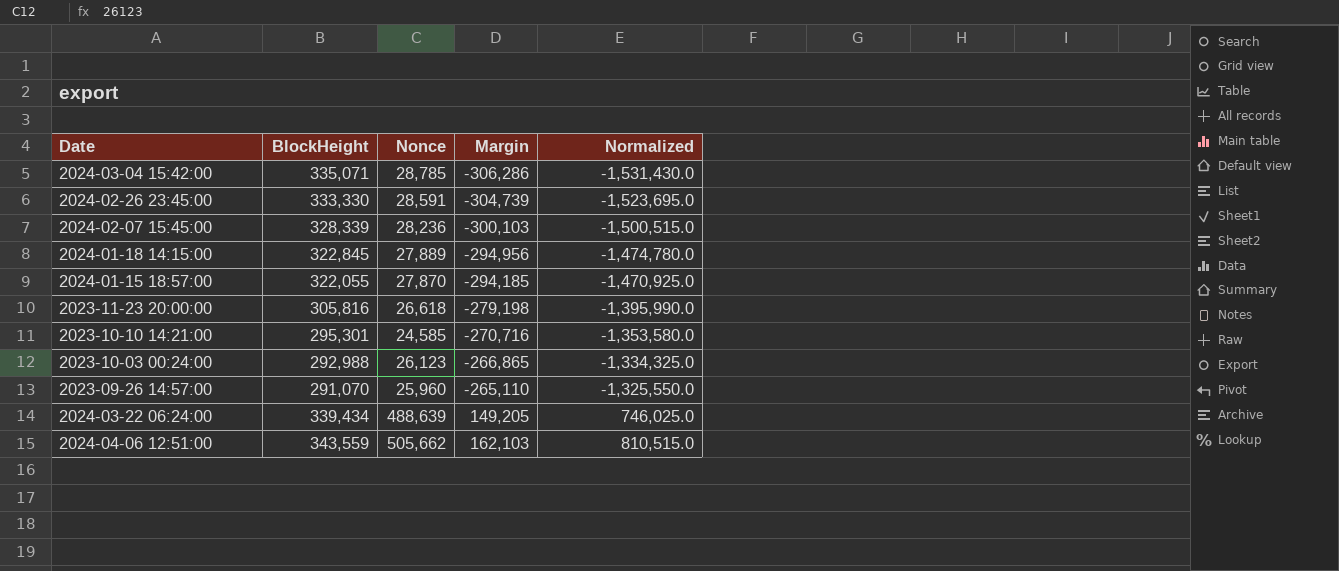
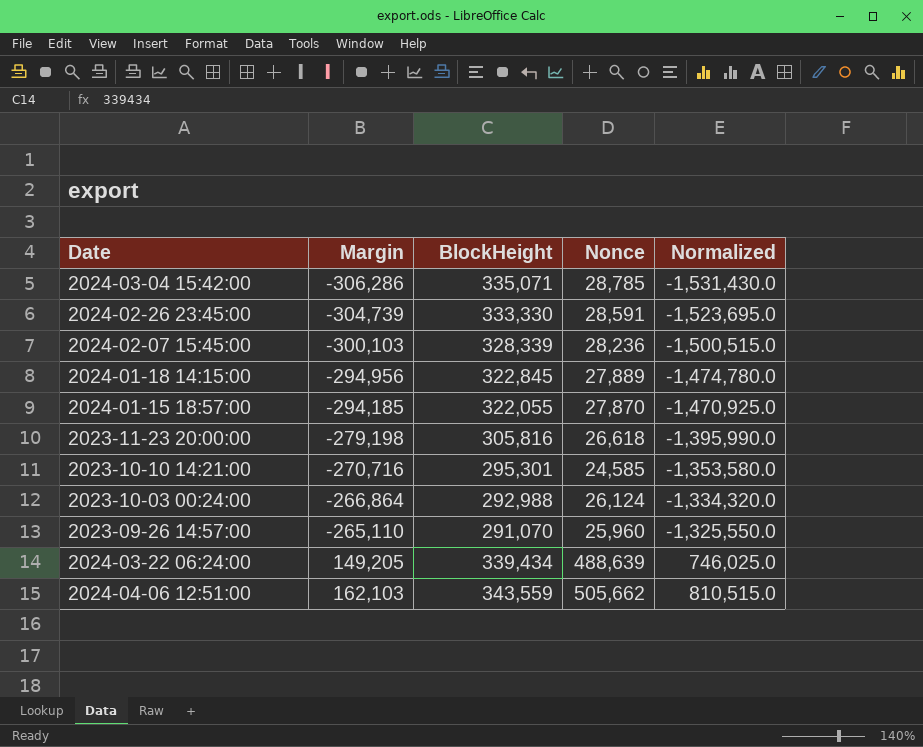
column Margin | position: 4 -> 2
2023-10-03 00:24:00 | Margin: -266,865 -> -266,864
2023-10-03 00:24:00 | Nonce: 26,123 -> 26,124
2023-10-03 00:24:00 | Normalized: -1,334,325.0 -> -1,334,320.0

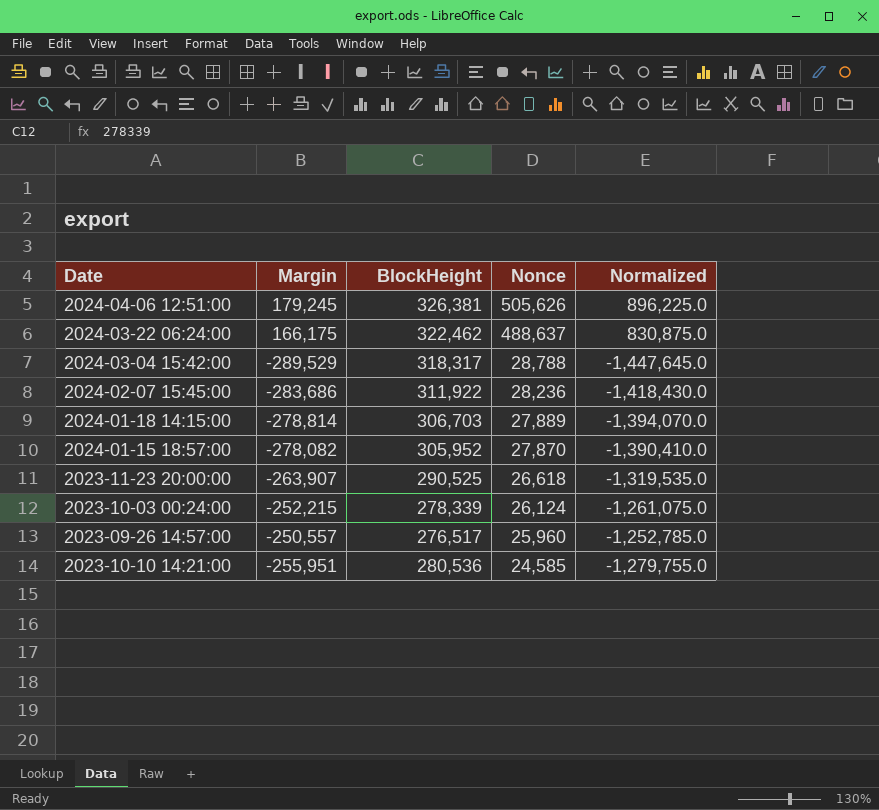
row order: Margin ascending -> Nonce descending
row 2024-02-26 23:45:00: -304,739 | 333,330 | 28,591 | -1,523,695.0 -> none
2024-04-06 12:51:00 | Margin: 162,103 -> 179,245
2024-04-06 12:51:00 | BlockHeight: 343,559 -> 326,381
2024-04-06 12:51:00 | Nonce: 505,662 -> 505,626
2024-04-06 12:51:00 | Normalized: 810,515.0 -> 896,225.0
2024-03-22 06:24:00 | Margin: 149,205 -> 166,175
2024-03-22 06:24:00 | BlockHeight: 339,434 -> 322,462
2024-03-22 06:24:00 | Nonce: 488,639 -> 488,637
2024-03-22 06:24:00 | Normalized: 746,025.0 -> 830,875.0
2024-03-04 15:42:00 | Margin: -306,286 -> -289,529
2024-03-04 15:42:00 | BlockHeight: 335,071 -> 318,317
2024-03-04 15:42:00 | Nonce: 28,785 -> 28,788
2024-03-04 15:42:00 | Normalized: -1,531,430.0 -> -1,447,645.0
2024-02-07 15:45:00 | Margin: -300,103 -> -283,686
2024-02-07 15:45:00 | BlockHeight: 328,339 -> 311,922
2024-02-07 15:45:00 | Normalized: -1,500,515.0 -> -1,418,430.0
2024-01-18 14:15:00 | Margin: -294,956 -> -278,814
2024-01-18 14:15:00 | BlockHeight: 322,845 -> 306,703
2024-01-18 14:15:00 | Normalized: -1,474,780.0 -> -1,394,070.0
2024-01-15 18:57:00 | Margin: -294,185 -> -278,082
2024-01-15 18:57:00 | BlockHeight: 322,055 -> 305,952
2024-01-15 18:57:00 | Normalized: -1,470,925.0 -> -1,390,410.0
2023-11-23 20:00:00 | Margin: -279,198 -> -263,907
2023-11-23 20:00:00 | BlockHeight: 305,816 -> 290,525
2023-11-23 20:00:00 | Normalized: -1,395,990.0 -> -1,319,535.0
2023-10-03 00:24:00 | Margin: -266,864 -> -252,215
2023-10-03 00:24:00 | BlockHeight: 292,988 -> 278,339
2023-10-03 00:24:00 | Normalized: -1,334,320.0 -> -1,261,075.0
2023-09-26 14:57:00 | Margin: -265,110 -> -250,557
2023-09-26 14:57:00 | BlockHeight: 291,070 -> 276,517
2023-09-26 14:57:00 | Normalized: -1,325,550.0 -> -1,252,785.0
2023-10-10 14:21:00 | Margin: -270,716 -> -255,951
2023-10-10 14:21:00 | BlockHeight: 295,301 -> 280,536
2023-10-10 14:21:00 | Normalized: -1,353,580.0 -> -1,279,755.0

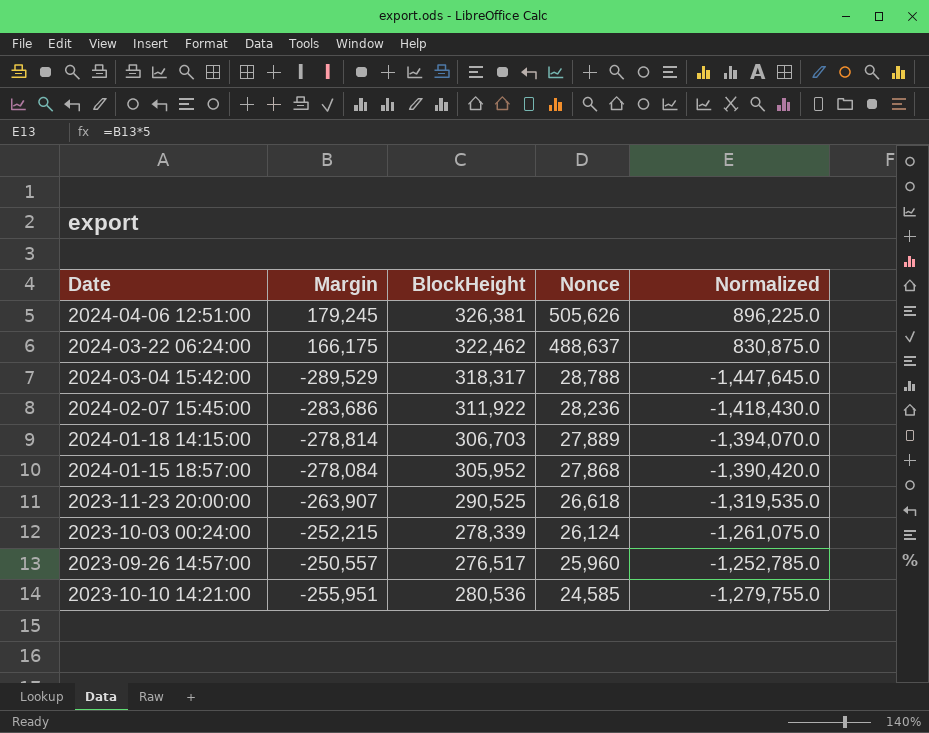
2024-01-15 18:57:00 | Margin: -278,082 -> -278,084
2024-01-15 18:57:00 | Nonce: 27,870 -> 27,868
2024-01-15 18:57:00 | Normalized: -1,390,410.0 -> -1,390,420.0

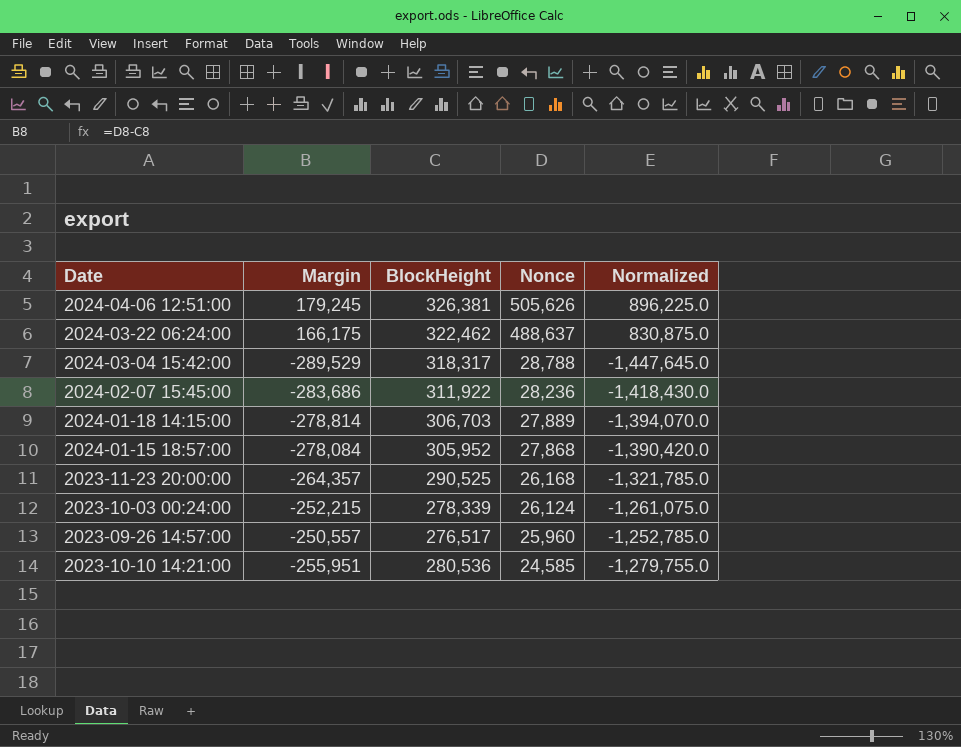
2023-11-23 20:00:00 | Margin: -263,907 -> -264,357
2023-11-23 20:00:00 | Nonce: 26,618 -> 26,168
2023-11-23 20:00:00 | Normalized: -1,319,535.0 -> -1,321,785.0

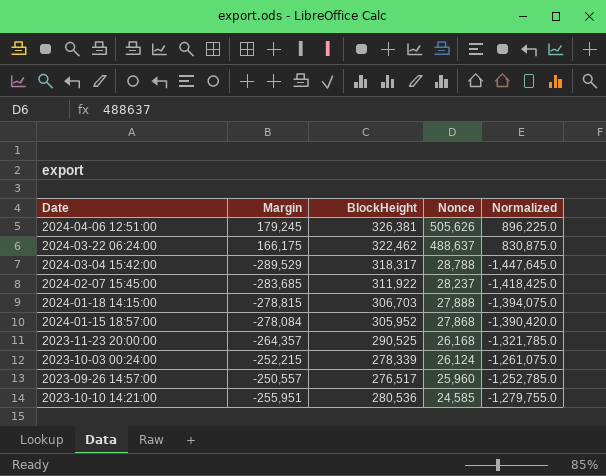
2024-02-07 15:45:00 | Margin: -283,686 -> -283,685
2024-02-07 15:45:00 | Nonce: 28,236 -> 28,237
2024-02-07 15:45:00 | Normalized: -1,418,430.0 -> -1,418,425.0
2024-01-18 14:15:00 | Margin: -278,814 -> -278,815
2024-01-18 14:15:00 | Nonce: 27,889 -> 27,888
2024-01-18 14:15:00 | Normalized: -1,394,070.0 -> -1,394,075.0

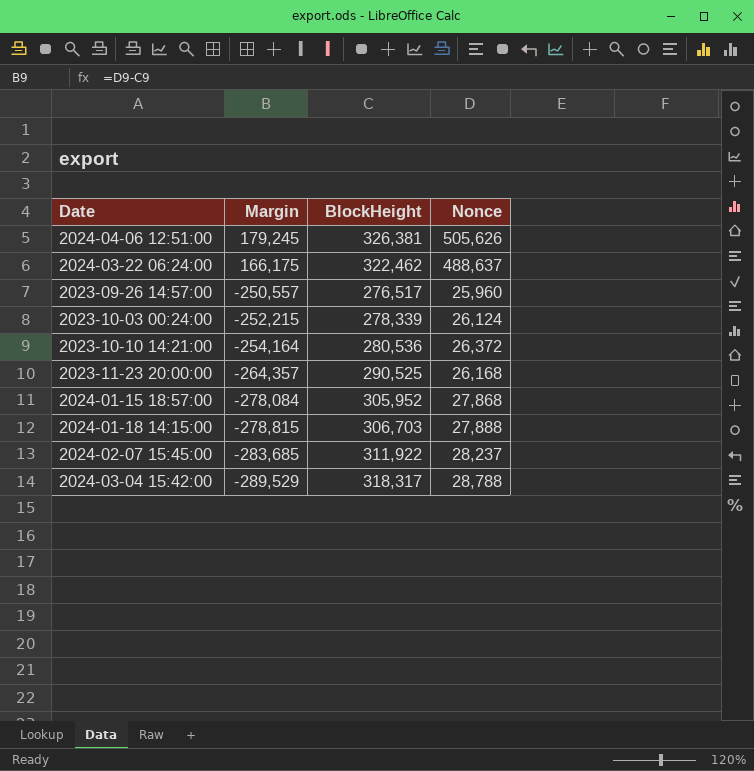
row order: Nonce descending -> Margin descending
column Normalized | formula: [Margin] * 5 -> none
2023-10-10 14:21:00 | Margin: -255,951 -> -254,164
2023-10-10 14:21:00 | Nonce: 24,585 -> 26,372

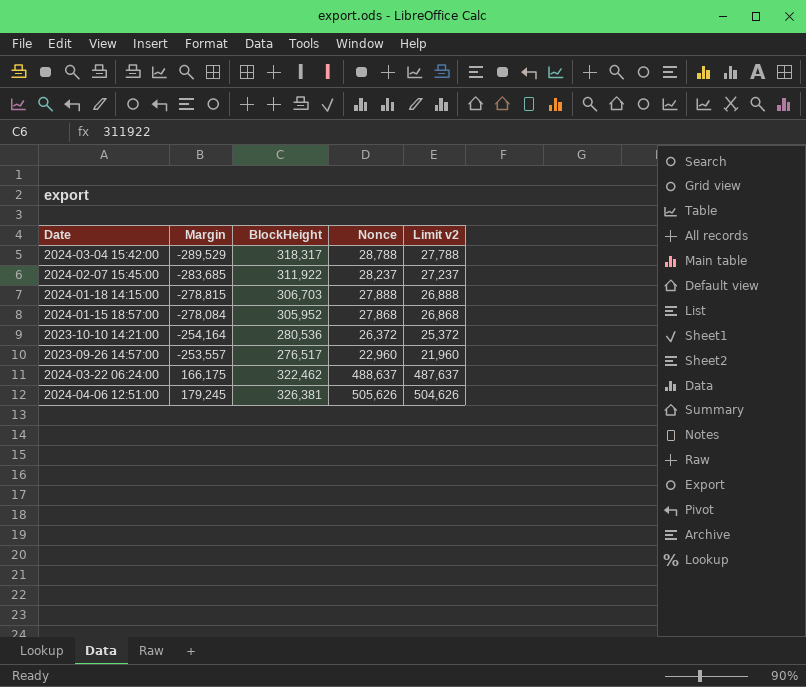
row order: Margin descending -> Margin ascending
column Limit v2 | formula: none -> [Nonce] - 1000
row 2023-10-03 00:24:00: -252,215 | 278,339 | 26,124 -> none
row 2023-11-23 20:00:00: -264,357 | 290,525 | 26,168 -> none
2023-09-26 14:57:00 | Margin: -250,557 -> -253,557
2023-09-26 14:57:00 | Nonce: 25,960 -> 22,960

